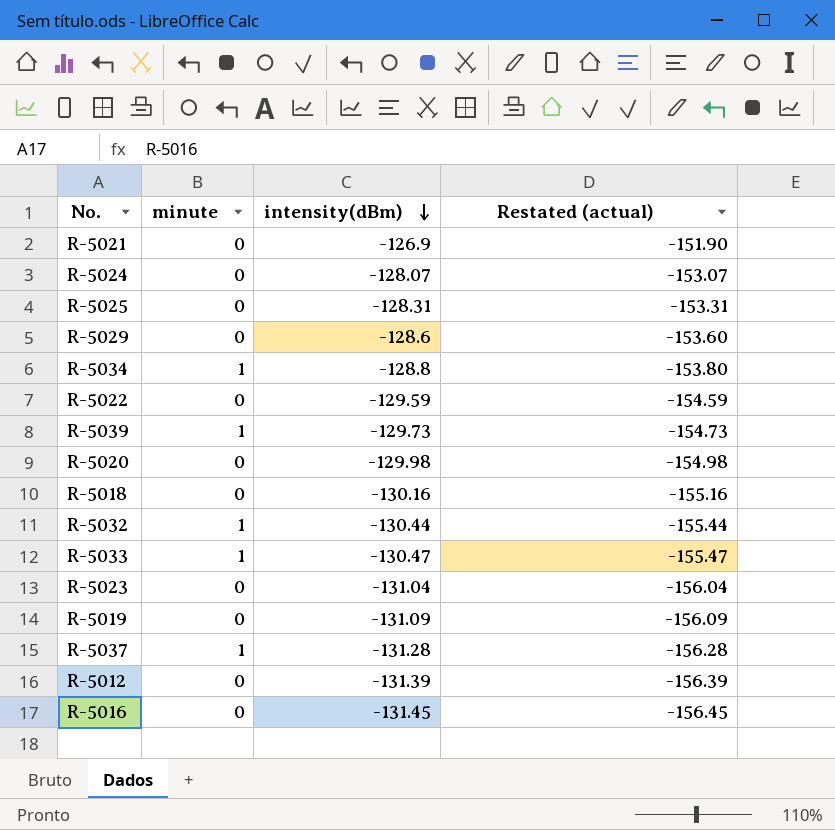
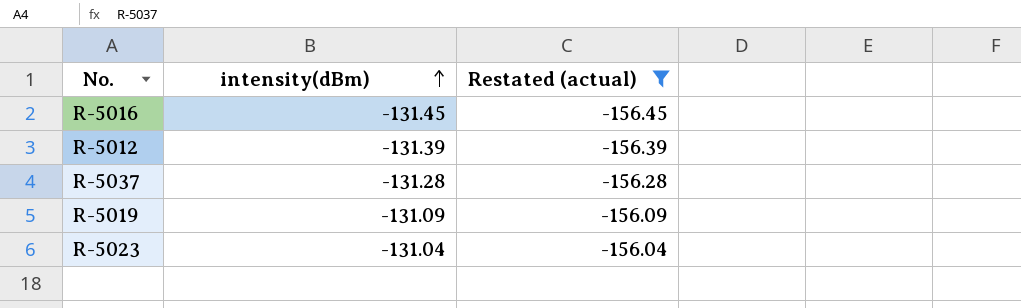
filter: none -> Restated (actual) <= -156.04
row order: intensity(dBm) descending -> intensity(dBm) ascending
column minute | position: 2 -> none

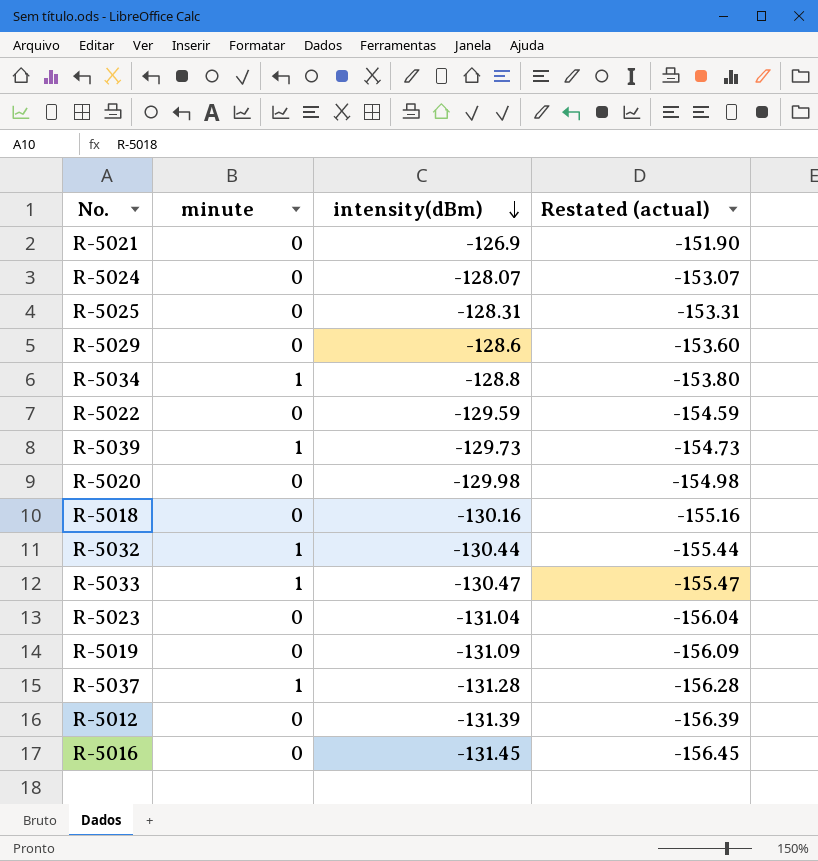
filter: Restated (actual) <= -156.04 -> none
row order: intensity(dBm) ascending -> intensity(dBm) descending
column minute | position: none -> 2

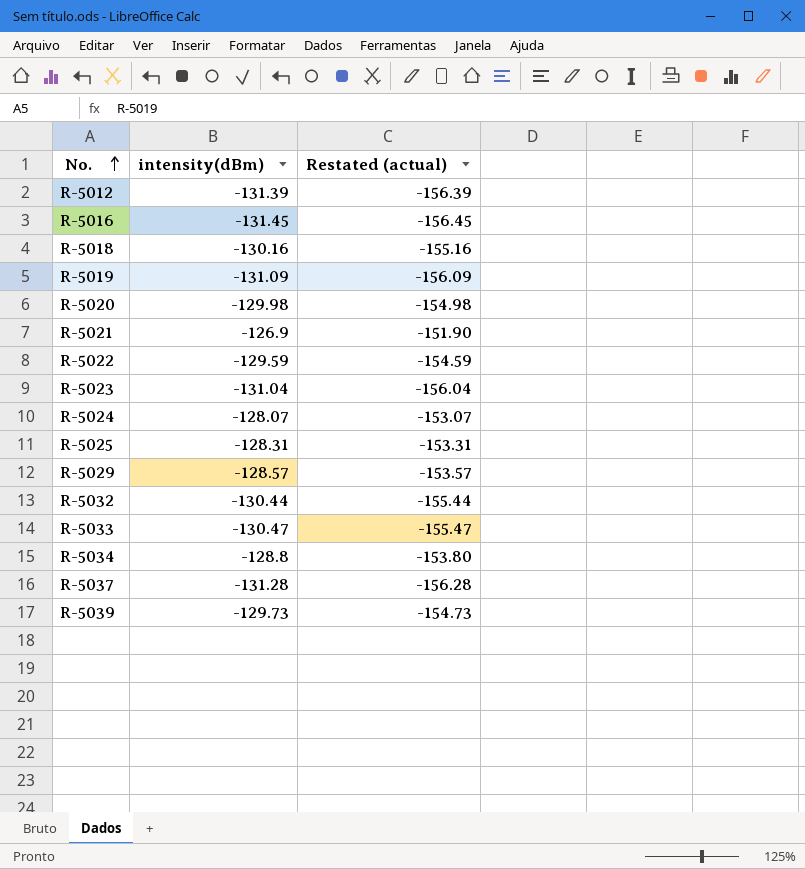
row order: intensity(dBm) descending -> No. ascending
column minute | position: 2 -> none
R-5029 | intensity(dBm): -128.6 -> -128.57
R-5029 | Restated (actual): -153.60 -> -153.57

